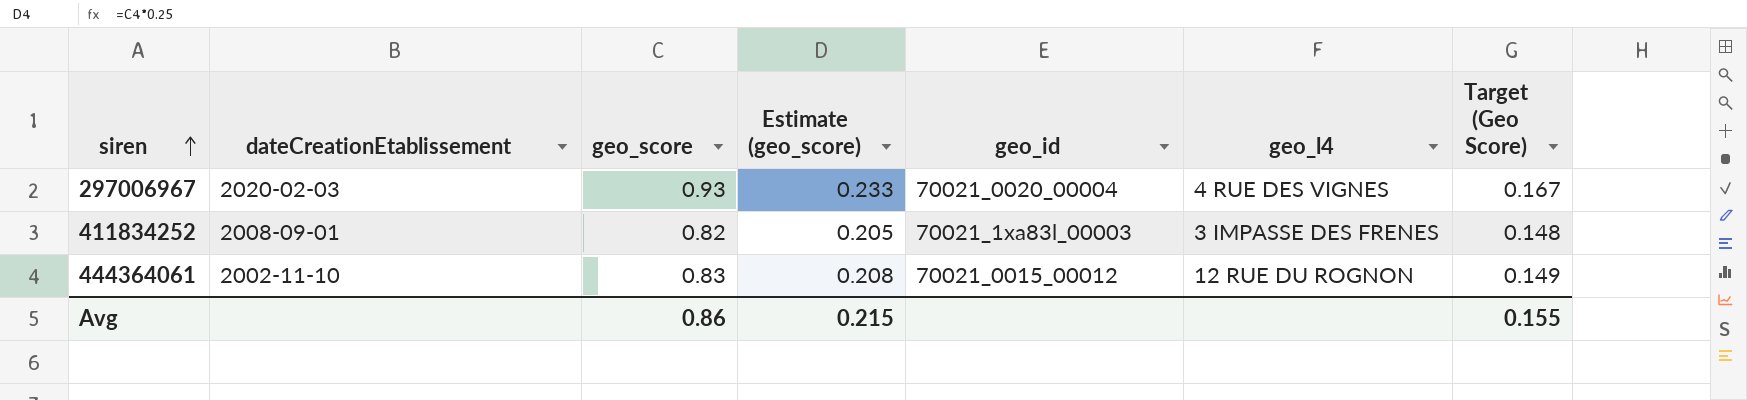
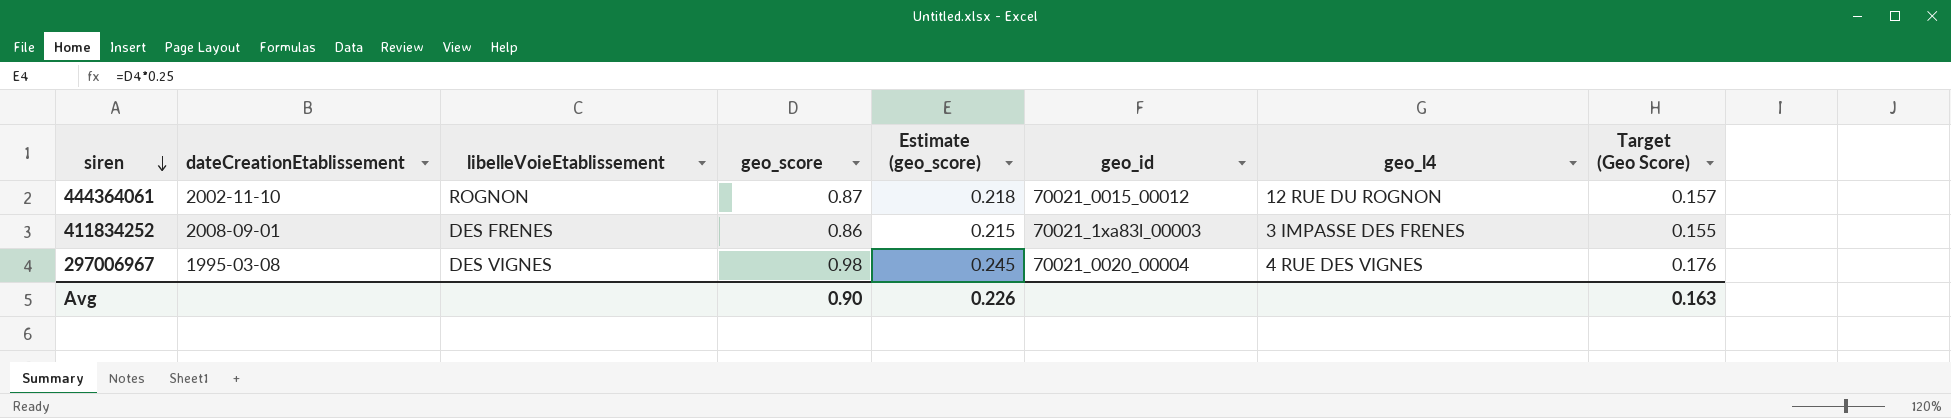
row order: siren ascending -> siren descending
column libelleVoieEtablissement | position: none -> 3
444364061 | geo_score: 0.83 -> 0.87
444364061 | Estimate (geo_score): 0.208 -> 0.218
444364061 | Target (Geo Score): 0.149 -> 0.157
411834252 | geo_score: 0.82 -> 0.86
411834252 | Estimate (geo_score): 0.205 -> 0.215
411834252 | Target (Geo Score): 0.148 -> 0.155
297006967 | dateCreationEtablissement: 2020-02-03 -> 1995-03-08
297006967 | geo_score: 0.93 -> 0.98
297006967 | Estimate (geo_score): 0.233 -> 0.245
297006967 | Target (Geo Score): 0.167 -> 0.176
Avg | geo_score: 0.86 -> 0.90
Avg | Estimate (geo_score): 0.215 -> 0.226
Avg | Target (Geo Score): 0.155 -> 0.163

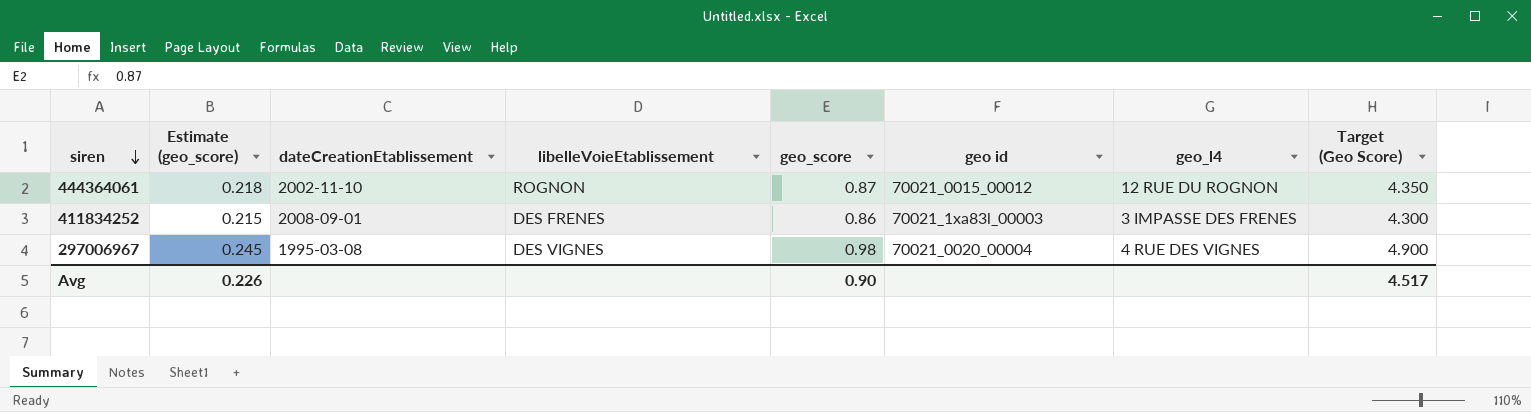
column Estimate (geo_score) | position: 5 -> 2
column name: geo_id -> geo id
column Target (Geo Score) | formula: [geo_score] * 0.18 -> [geo_score] * 5
Avg | Target (Geo Score): 0.163 -> 4.517

